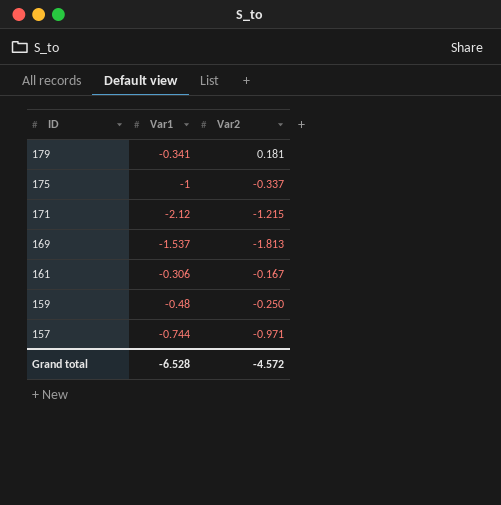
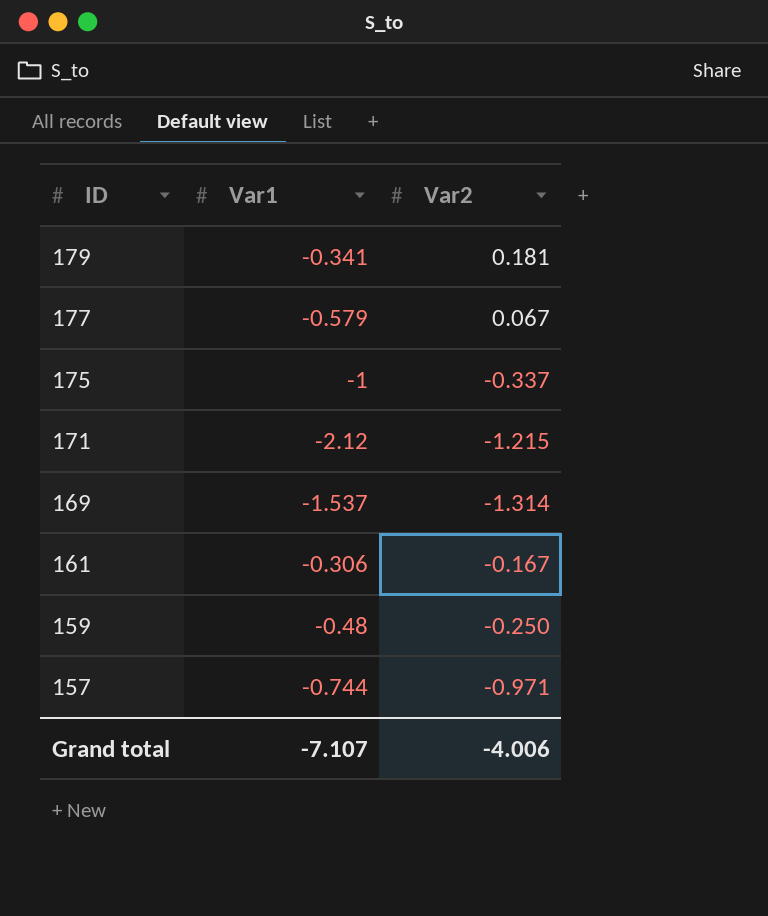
row 177: none -> -0.579 | 0.067
169 | Var2: -1.813 -> -1.314
Grand total | Var1: -6.528 -> -7.107
Grand total | Var2: -4.572 -> -4.006

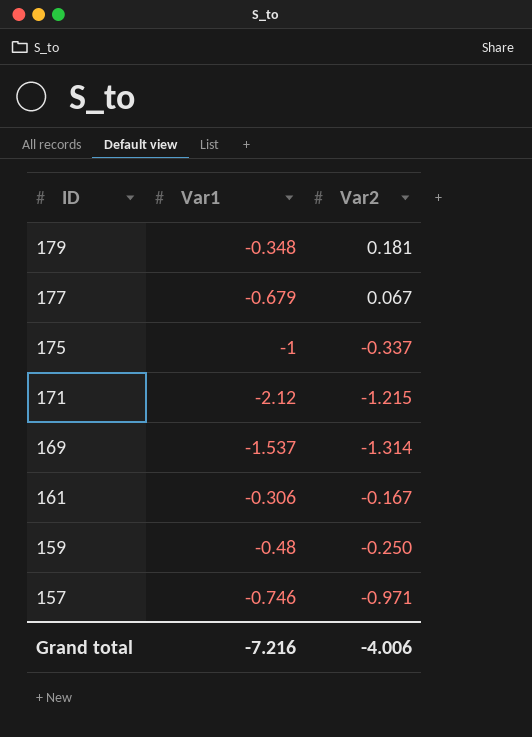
179 | Var1: -0.341 -> -0.348
177 | Var1: -0.579 -> -0.679
157 | Var1: -0.744 -> -0.746
Grand total | Var1: -7.107 -> -7.216

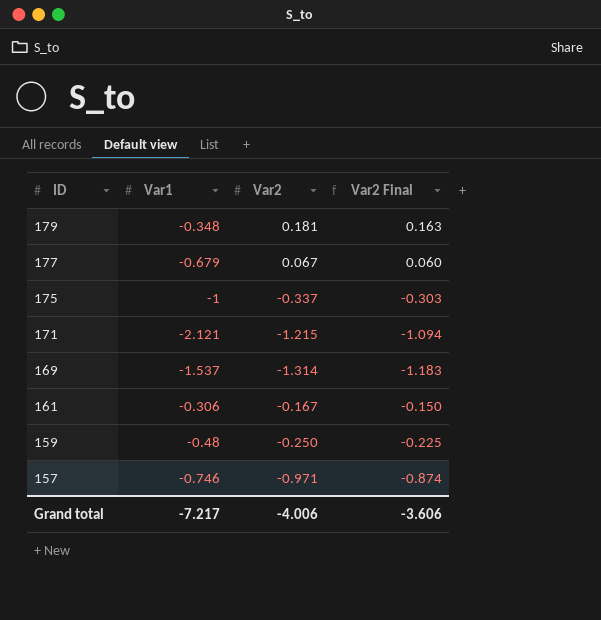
column Var2 Final | formula: none -> [Var2] * 0.9
171 | Var1: -2.12 -> -2.121
Grand total | Var1: -7.216 -> -7.217

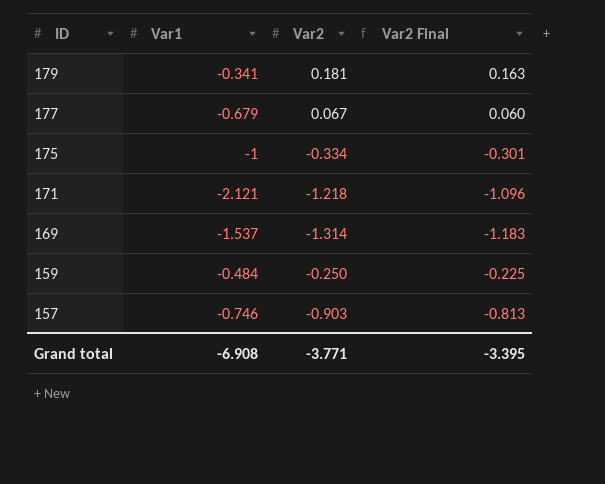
row 161: -0.306 | -0.167 | -0.150 -> none
179 | Var1: -0.348 -> -0.341
175 | Var2: -0.337 -> -0.334
175 | Var2 Final: -0.303 -> -0.301
171 | Var2: -1.215 -> -1.218
171 | Var2 Final: -1.094 -> -1.096
159 | Var1: -0.48 -> -0.484
157 | Var2: -0.971 -> -0.903
157 | Var2 Final: -0.874 -> -0.813
Grand total | Var1: -7.217 -> -6.908
Grand total | Var2: -4.006 -> -3.771
Grand total | Var2 Final: -3.606 -> -3.395

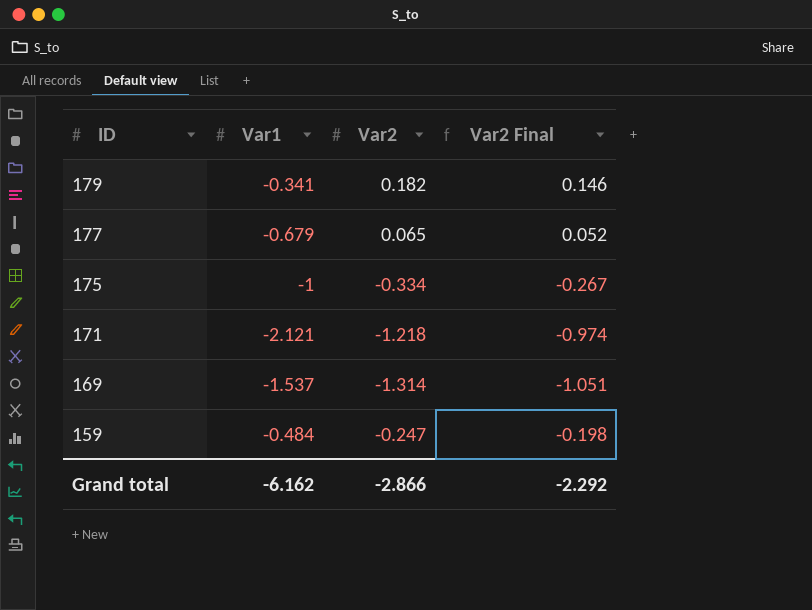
column Var2 Final | formula: [Var2] * 0.9 -> [Var2] * 0.8
row 157: -0.746 | -0.903 | -0.813 -> none
179 | Var2: 0.181 -> 0.182
177 | Var2: 0.067 -> 0.065
159 | Var2: -0.250 -> -0.247
Grand total | Var1: -6.908 -> -6.162
Grand total | Var2: -3.771 -> -2.866
Grand total | Var2 Final: -3.395 -> -2.292

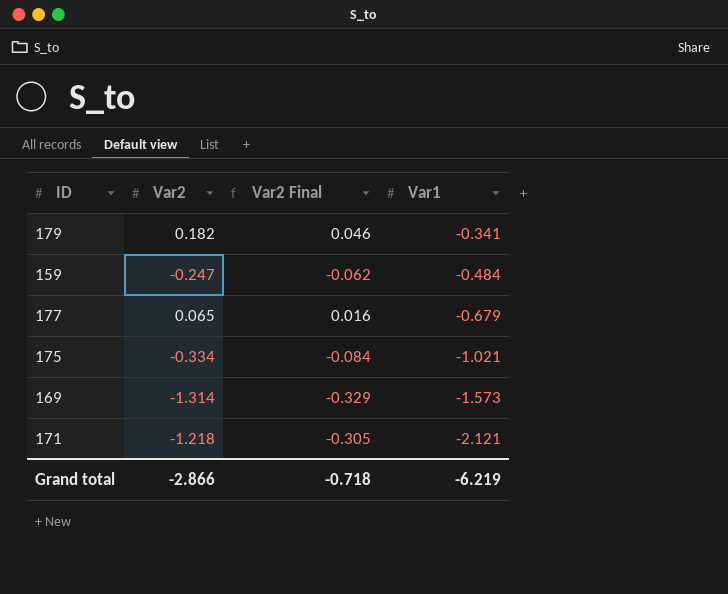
row order: ID descending -> Var1 descending
column Var2 Final | formula: [Var2] * 0.8 -> [Var2] * 0.25
column Var1 | position: 2 -> 4
175 | Var1: -1 -> -1.021
169 | Var1: -1.537 -> -1.573
Grand total | Var2 Final: -2.292 -> -0.718
Grand total | Var1: -6.162 -> -6.219

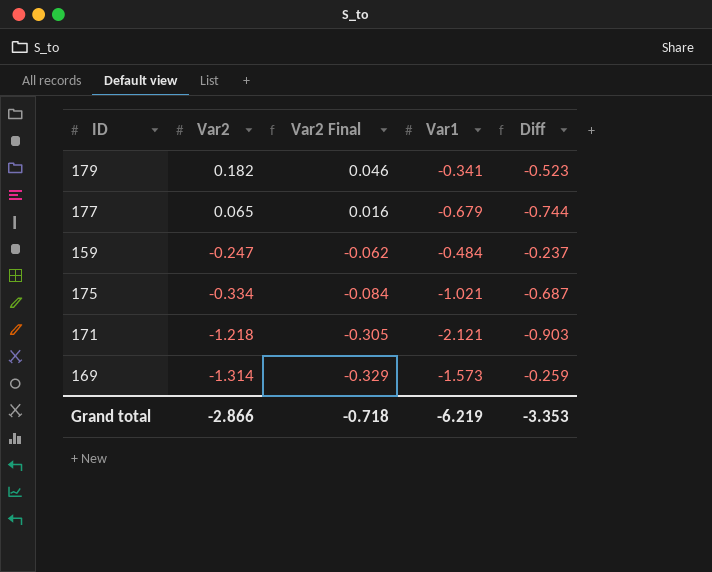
row order: Var1 descending -> Var2 descending
column Diff | formula: none -> [Var1] - [Var2]

